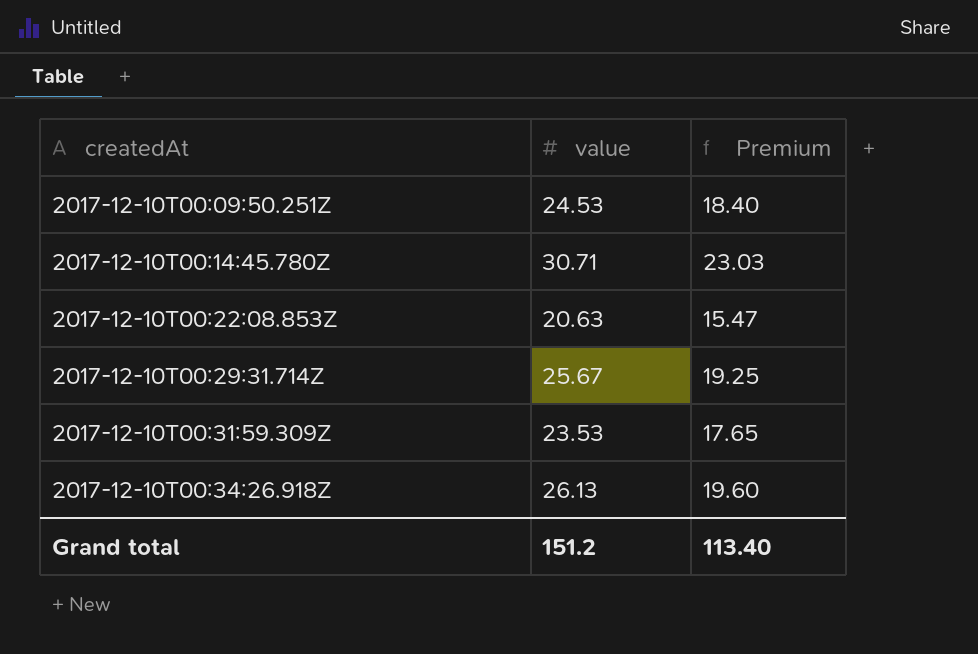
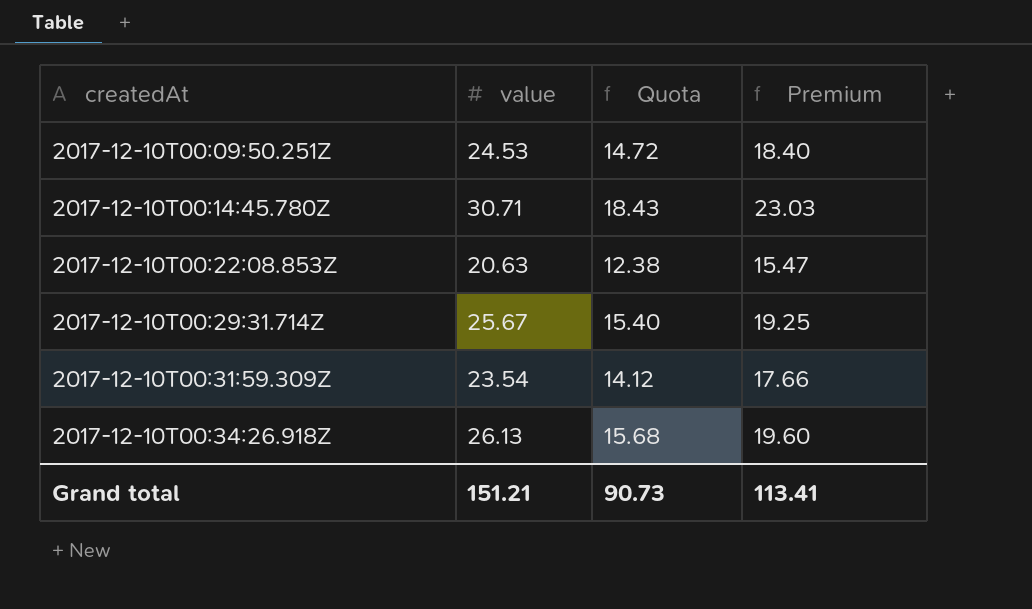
column Quota | formula: none -> [value] * 0.6
2017-12-10T00:31:59.309Z | value: 23.53 -> 23.54
2017-12-10T00:31:59.309Z | Premium: 17.65 -> 17.66
Grand total | value: 151.2 -> 151.21
Grand total | Premium: 113.40 -> 113.41

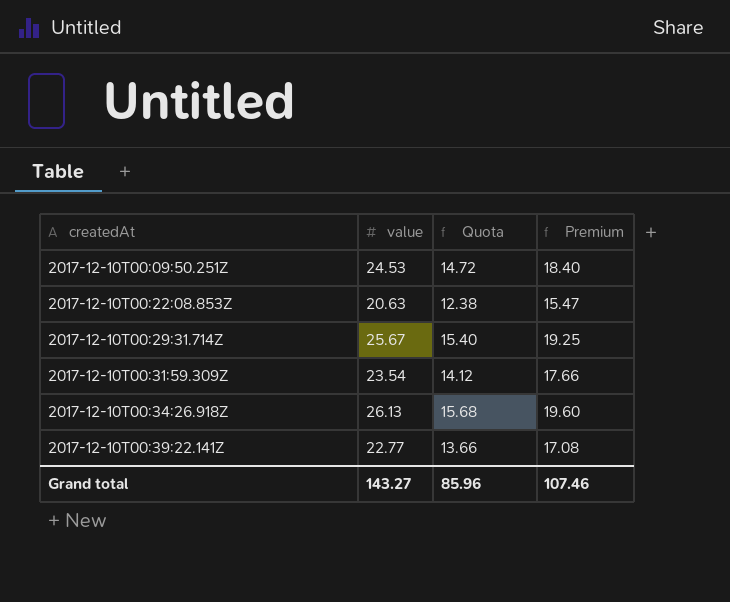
row 2017-12-10T00:14:45.780Z: 30.71 | 18.43 | 23.03 -> none
row 2017-12-10T00:39:22.141Z: none -> 22.77 | 13.66 | 17.08
Grand total | value: 151.21 -> 143.27
Grand total | Quota: 90.73 -> 85.96
Grand total | Premium: 113.41 -> 107.46

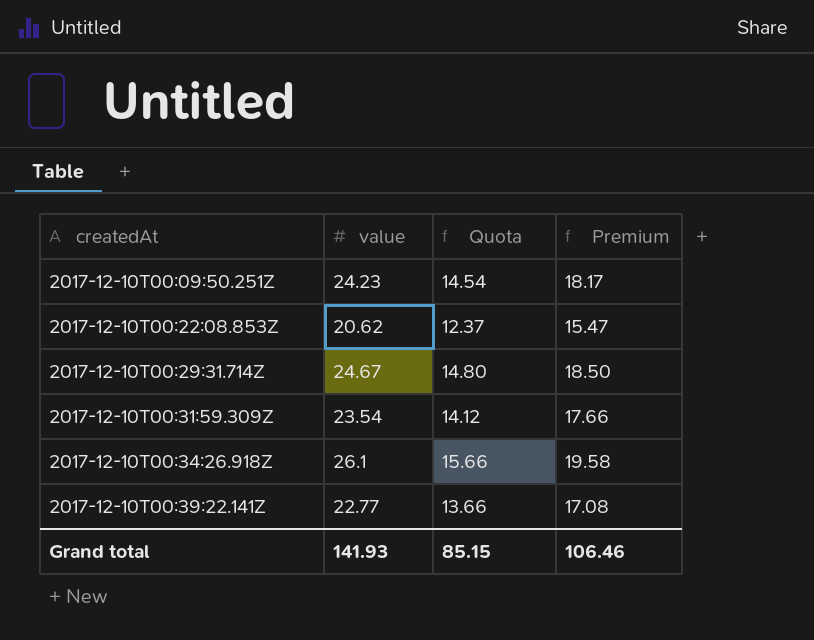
2017-12-10T00:09:50.251Z | value: 24.53 -> 24.23
2017-12-10T00:09:50.251Z | Quota: 14.72 -> 14.54
2017-12-10T00:09:50.251Z | Premium: 18.40 -> 18.17
2017-12-10T00:22:08.853Z | value: 20.63 -> 20.62
2017-12-10T00:22:08.853Z | Quota: 12.38 -> 12.37
2017-12-10T00:29:31.714Z | value: 25.67 -> 24.67
2017-12-10T00:29:31.714Z | Quota: 15.40 -> 14.80
2017-12-10T00:29:31.714Z | Premium: 19.25 -> 18.50
2017-12-10T00:34:26.918Z | value: 26.13 -> 26.1
2017-12-10T00:34:26.918Z | Quota: 15.68 -> 15.66
2017-12-10T00:34:26.918Z | Premium: 19.60 -> 19.58
Grand total | value: 143.27 -> 141.93
Grand total | Quota: 85.96 -> 85.15
Grand total | Premium: 107.46 -> 106.46

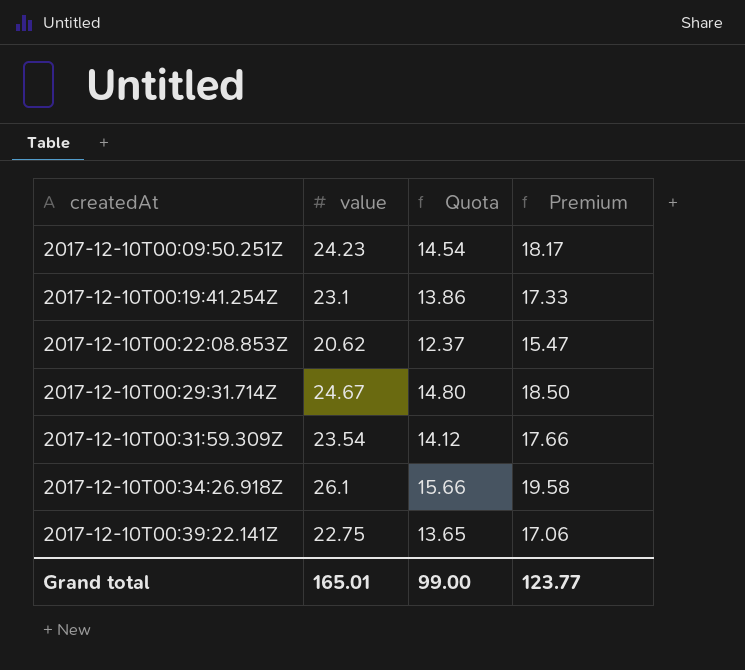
row 2017-12-10T00:19:41.254Z: none -> 23.1 | 13.86 | 17.33
2017-12-10T00:39:22.141Z | value: 22.77 -> 22.75
2017-12-10T00:39:22.141Z | Quota: 13.66 -> 13.65
2017-12-10T00:39:22.141Z | Premium: 17.08 -> 17.06
Grand total | value: 141.93 -> 165.01
Grand total | Quota: 85.15 -> 99.00
Grand total | Premium: 106.46 -> 123.77

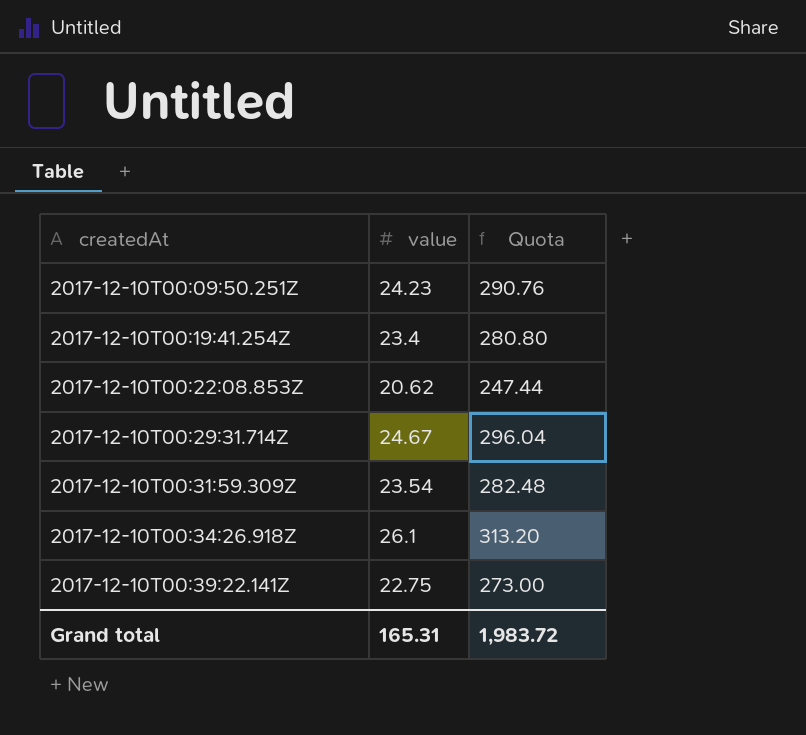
column Premium | formula: [value] * 0.75 -> none
column Quota | formula: [value] * 0.6 -> [value] * 12
2017-12-10T00:19:41.254Z | value: 23.1 -> 23.4
Grand total | value: 165.01 -> 165.31
Grand total | Quota: 99.00 -> 1,983.72

